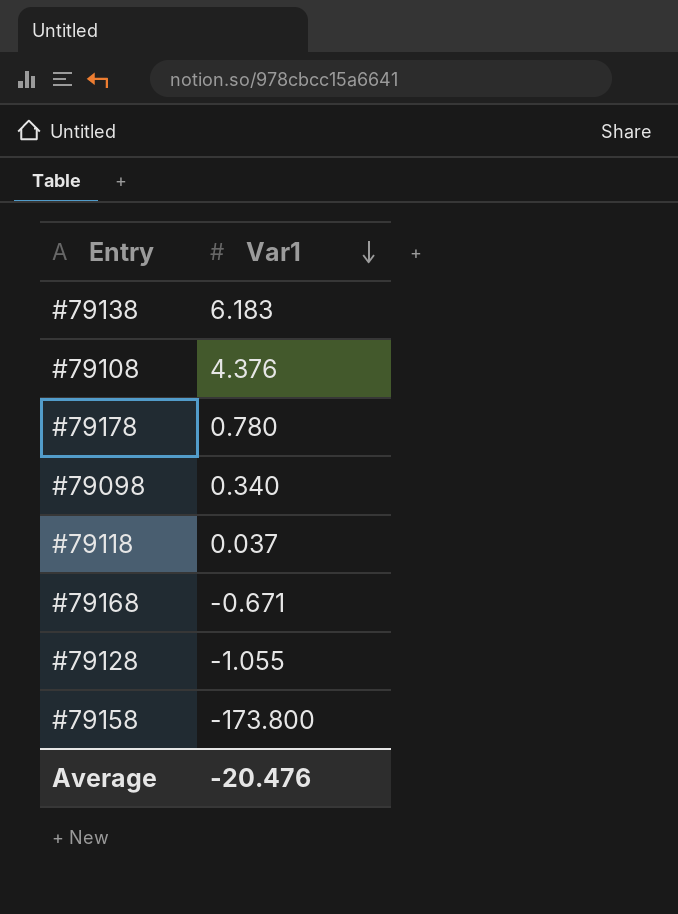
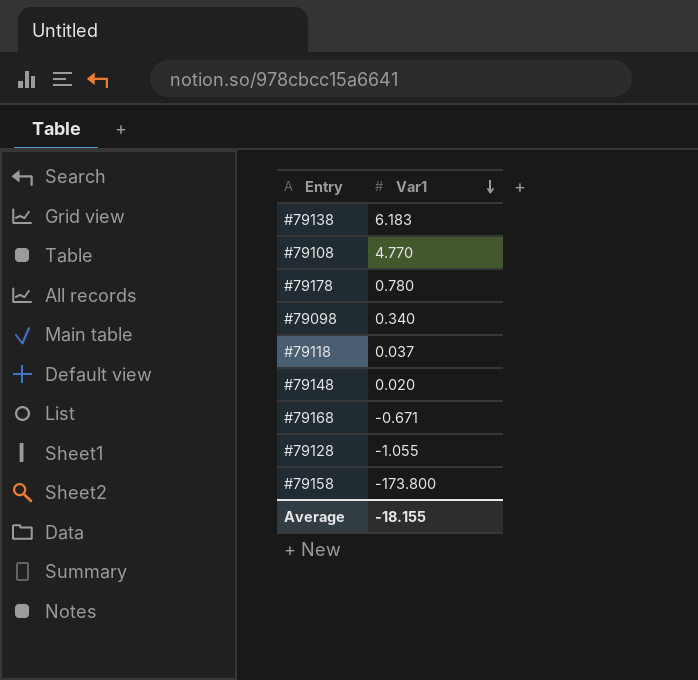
#79108 | Var1: 4.376 -> 4.770
row #79148: none -> 0.020
Average | Var1: -20.476 -> -18.155

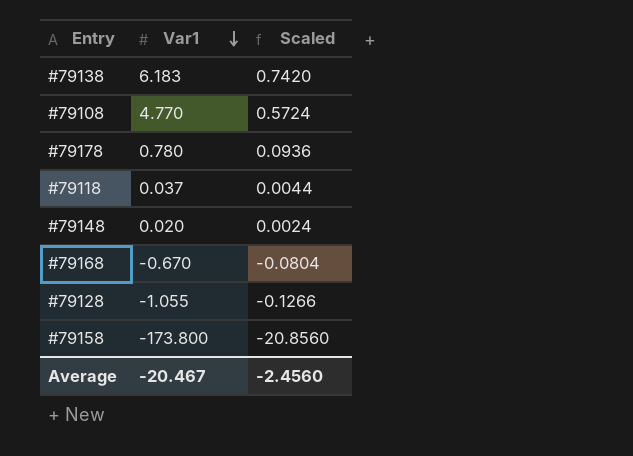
column Scaled | formula: none -> [Var1] * 0.12
row #79098: 0.340 -> none
#79168 | Var1: -0.671 -> -0.670
Average | Var1: -18.155 -> -20.467

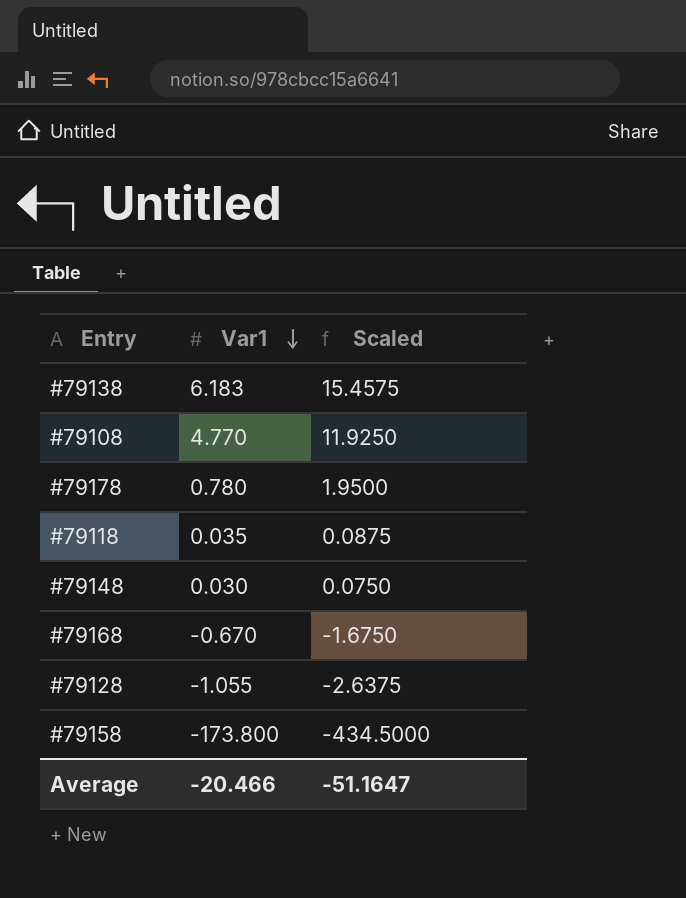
column Scaled | formula: [Var1] * 0.12 -> [Var1] * 2.5
#79118 | Var1: 0.037 -> 0.035
#79148 | Var1: 0.020 -> 0.030
Average | Var1: -20.467 -> -20.466
Average | Scaled: -2.4560 -> -51.1647

